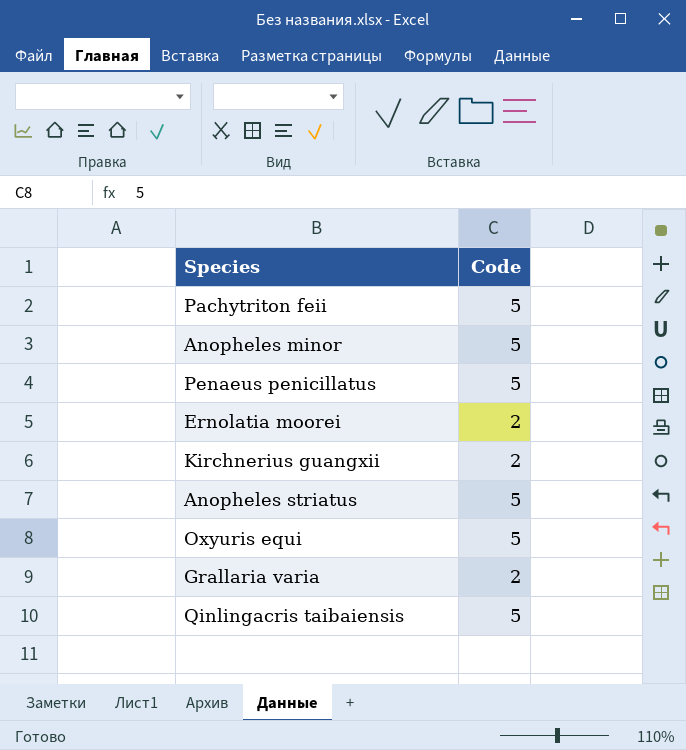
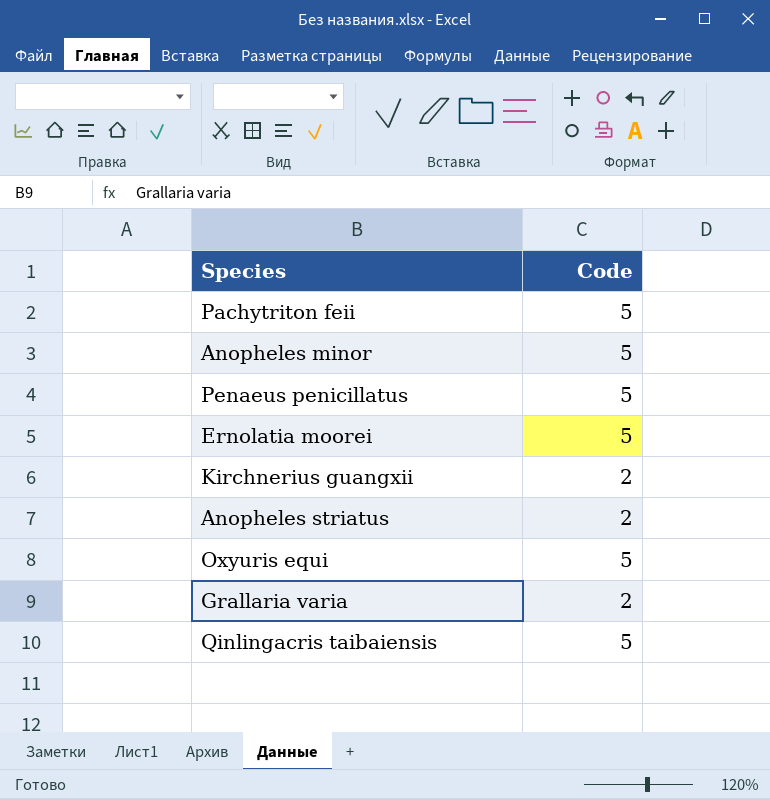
Ernolatia moorei | Code: 2 -> 5
Anopheles striatus | Code: 5 -> 2

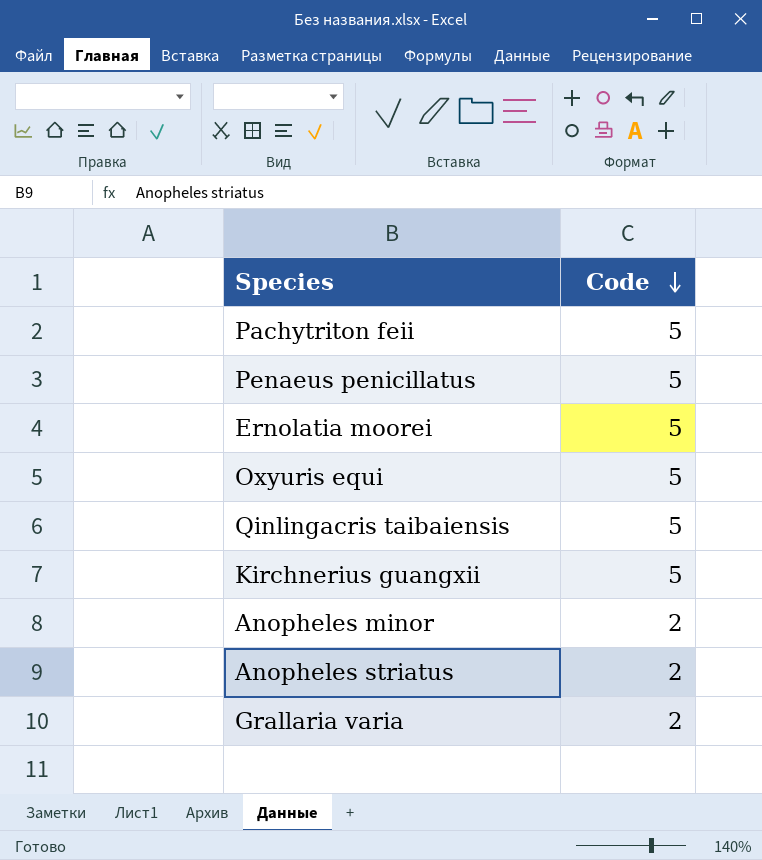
row order: none -> Code descending
Kirchnerius guangxii | Code: 2 -> 5
Anopheles minor | Code: 5 -> 2

